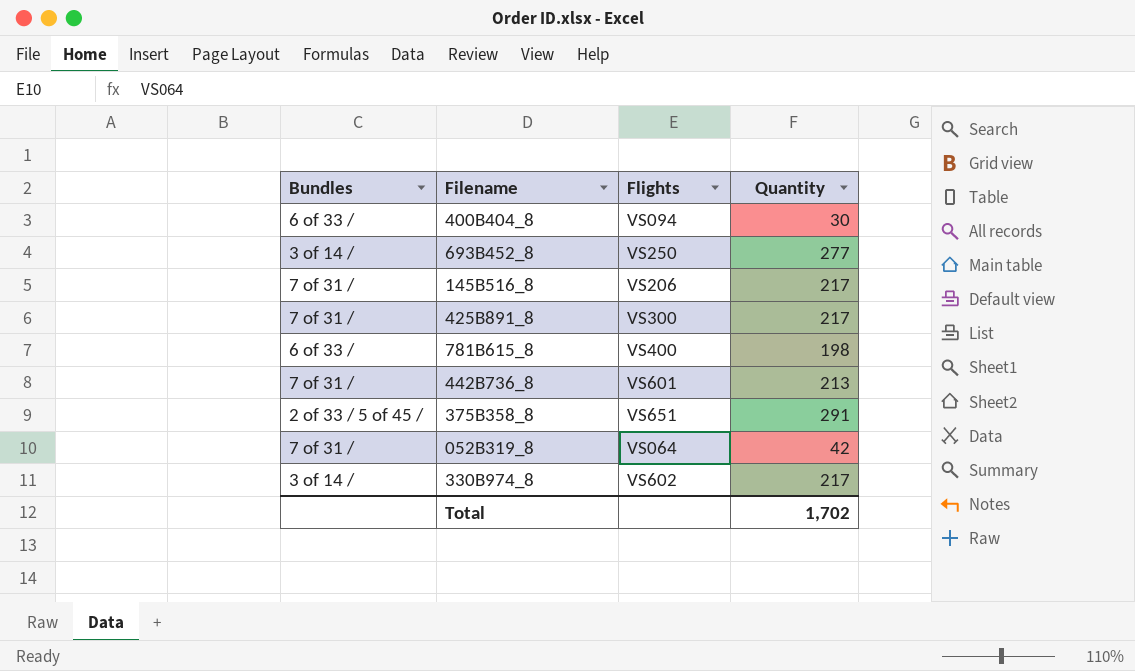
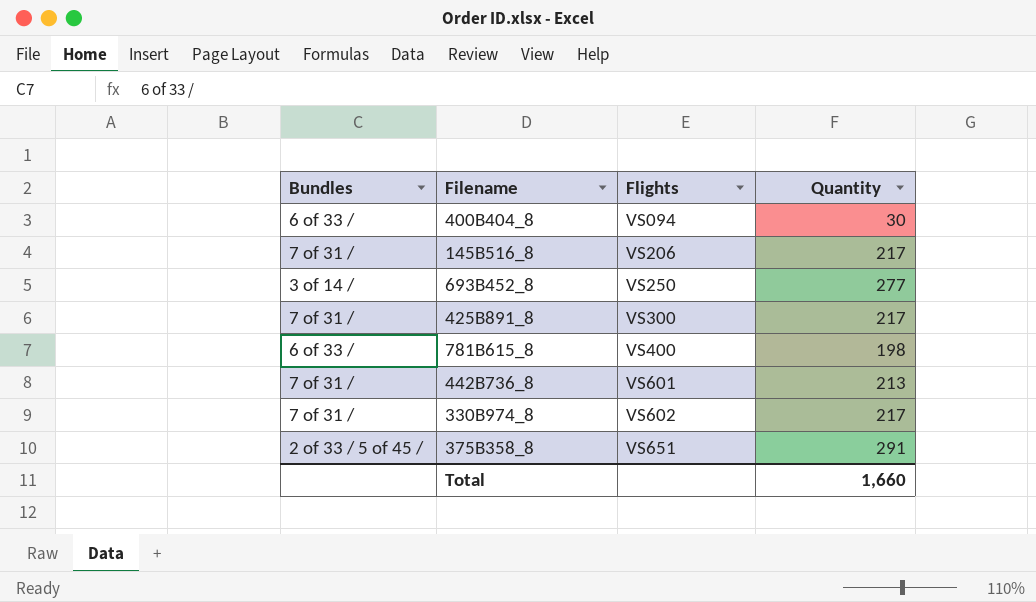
row order: none -> Flights ascending
row 052B319_8: 7 of 31 / | VS064 | 42 -> none
330B974_8 | Bundles: 3 of 14 / -> 7 of 31 /
Total | Quantity: 1,702 -> 1,660

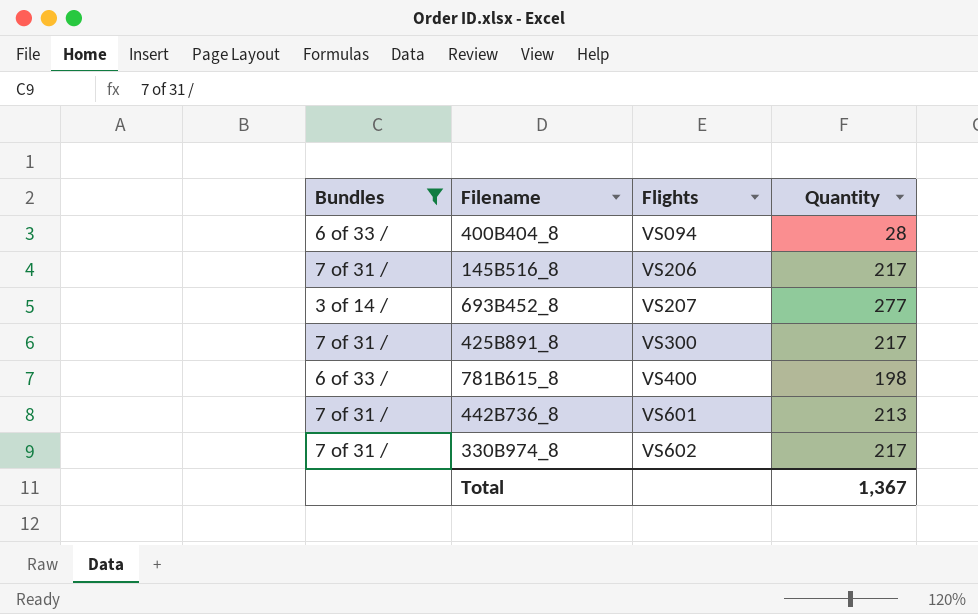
filter: none -> Bundles != 2 of 33 / 5 of 45 /
400B404_8 | Quantity: 30 -> 28
693B452_8 | Flights: VS250 -> VS207
Total | Quantity: 1,660 -> 1,367

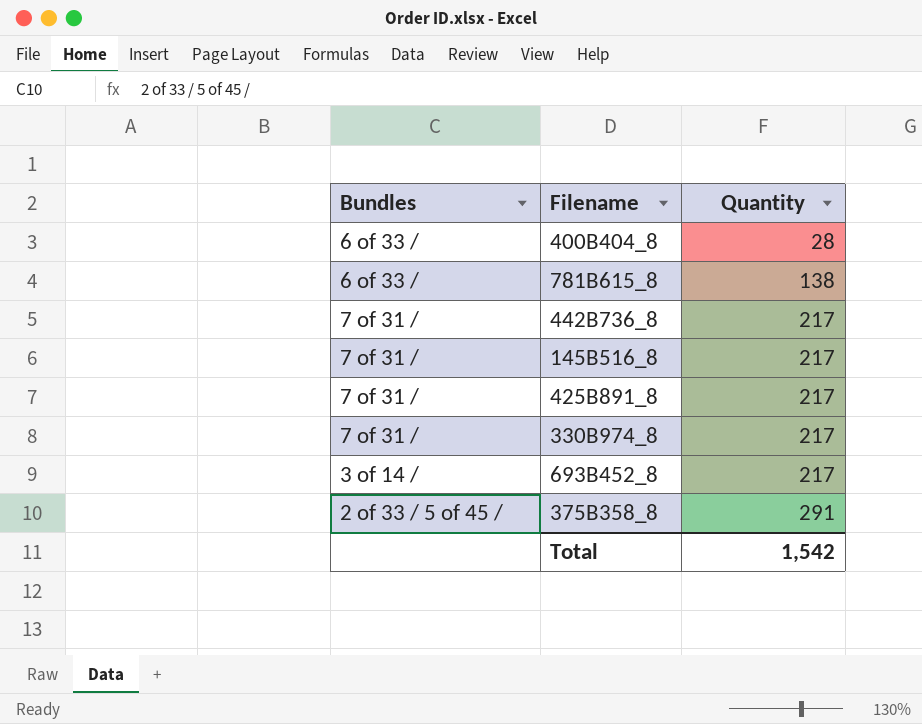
filter: Bundles != 2 of 33 / 5 of 45 / -> none
row order: Flights ascending -> Quantity ascending
column Flights | position: 3 -> none
781B615_8 | Quantity: 198 -> 138
442B736_8 | Quantity: 213 -> 217
693B452_8 | Quantity: 277 -> 217
Total | Quantity: 1,367 -> 1,542

